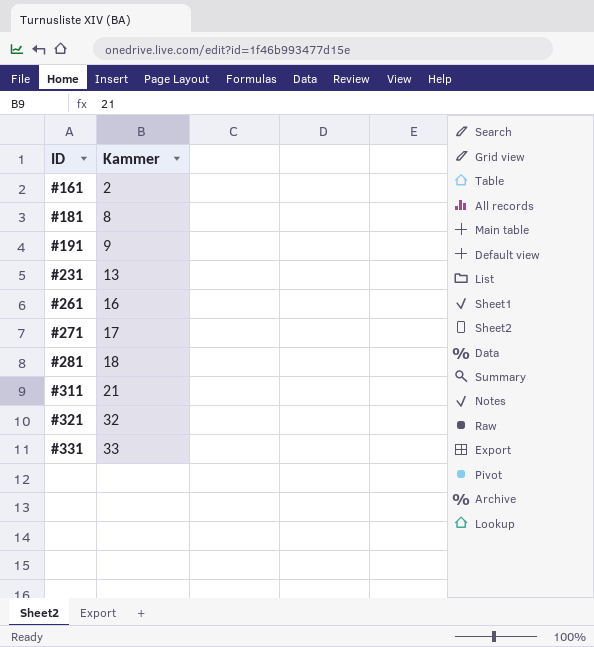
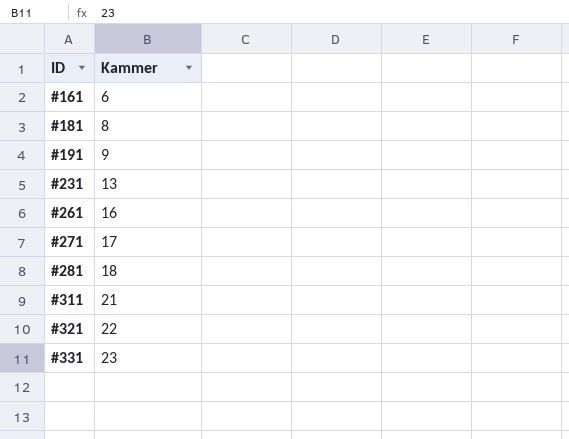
#161 | Kammer: 2 -> 6
#321 | Kammer: 32 -> 22
#331 | Kammer: 33 -> 23

